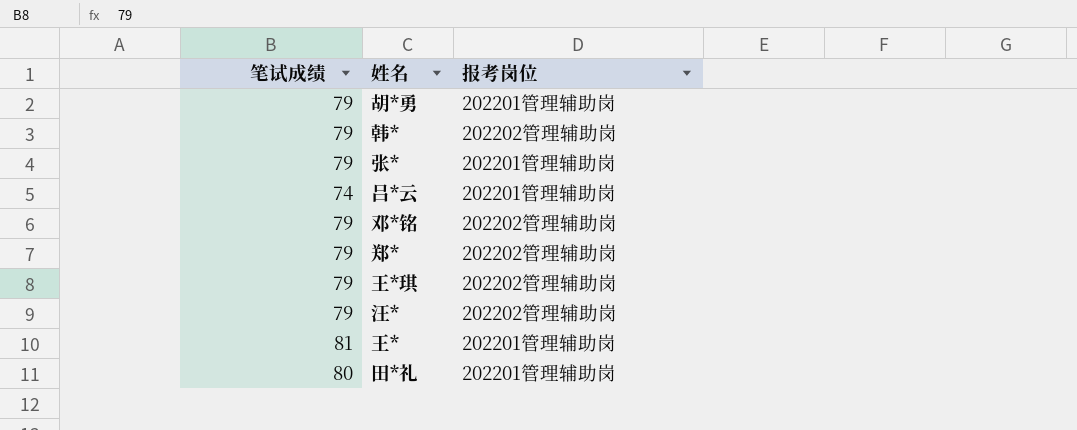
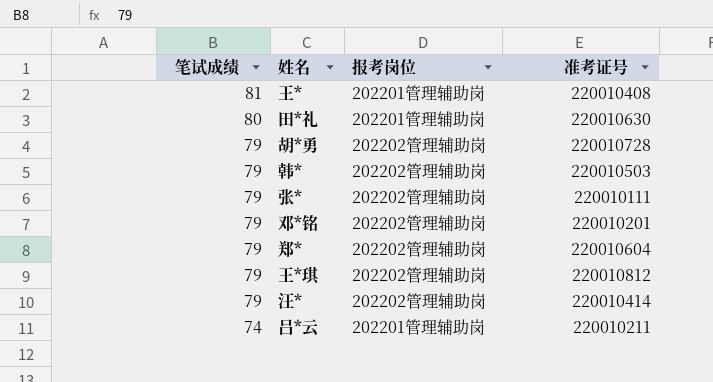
row order: none -> 笔试成绩 descending
column 准考证号 | position: none -> 4
胡*勇 | 报考岗位: 202201管理辅助岗 -> 202202管理辅助岗
张* | 报考岗位: 202201管理辅助岗 -> 202202管理辅助岗

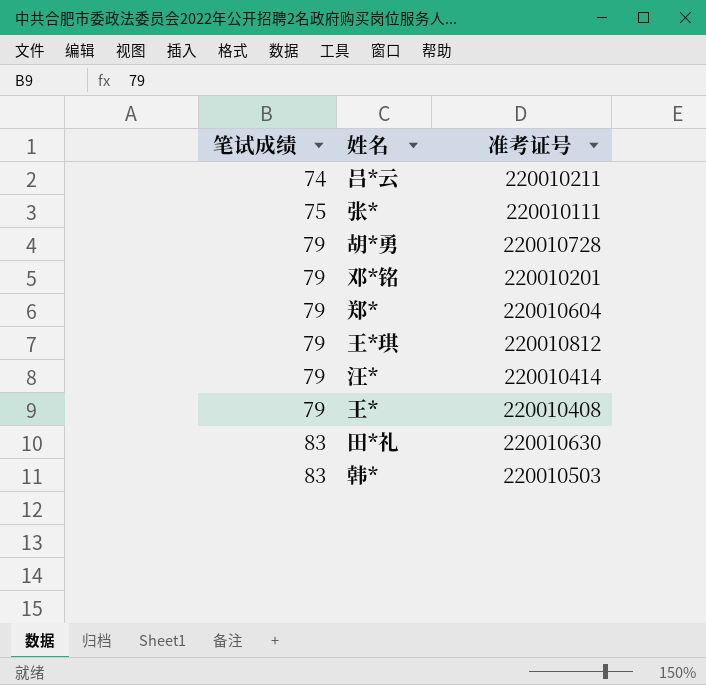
row order: 笔试成绩 descending -> 笔试成绩 ascending
column 报考岗位 | position: 3 -> none
张* | 笔试成绩: 79 -> 75
王* | 笔试成绩: 81 -> 79
田*礼 | 笔试成绩: 80 -> 83
韩* | 笔试成绩: 79 -> 83

